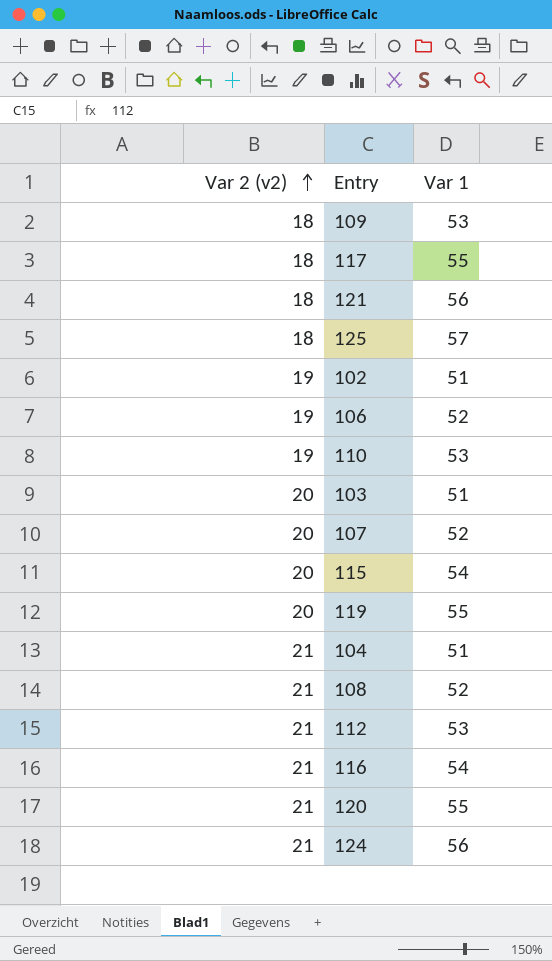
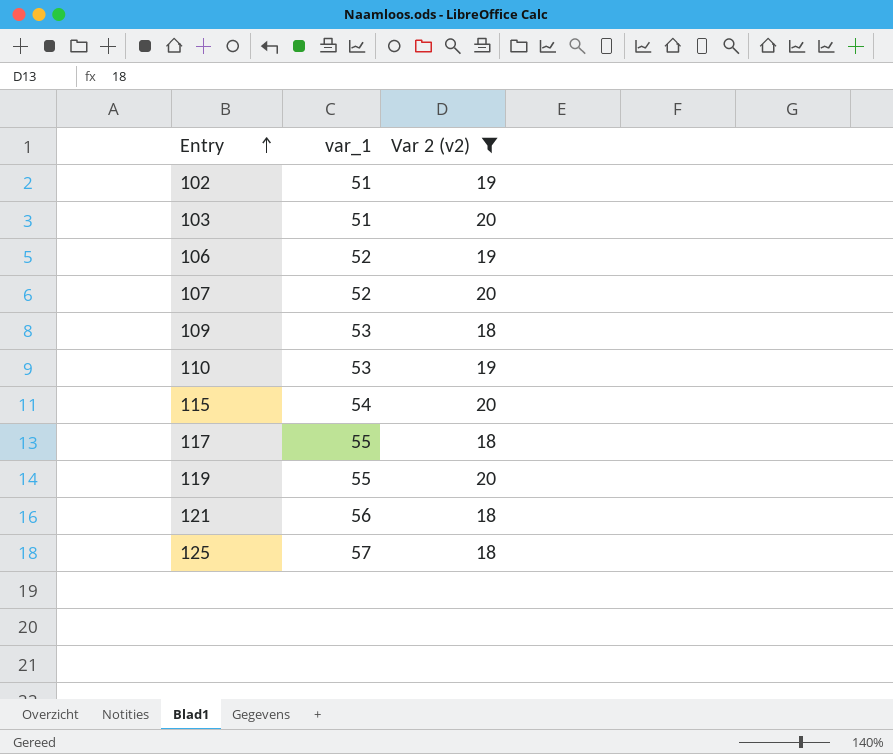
filter: none -> Var 2 (v2) != 21
row order: Var 2 (v2) ascending -> Entry ascending
column name: Var 1 -> var_1
column Var 2 (v2) | position: 1 -> 3

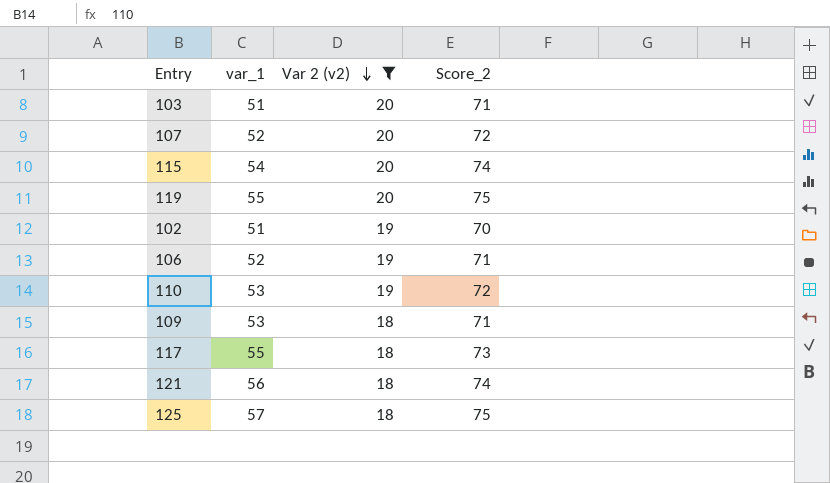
row order: Entry ascending -> Var 2 (v2) descending
column Score_2 | formula: none -> [var_1] + [Var 2 (v2)]

